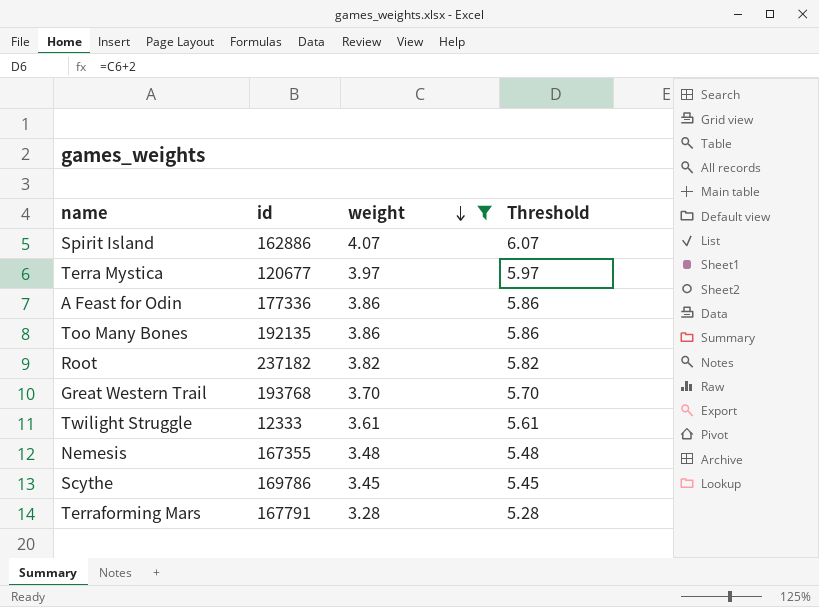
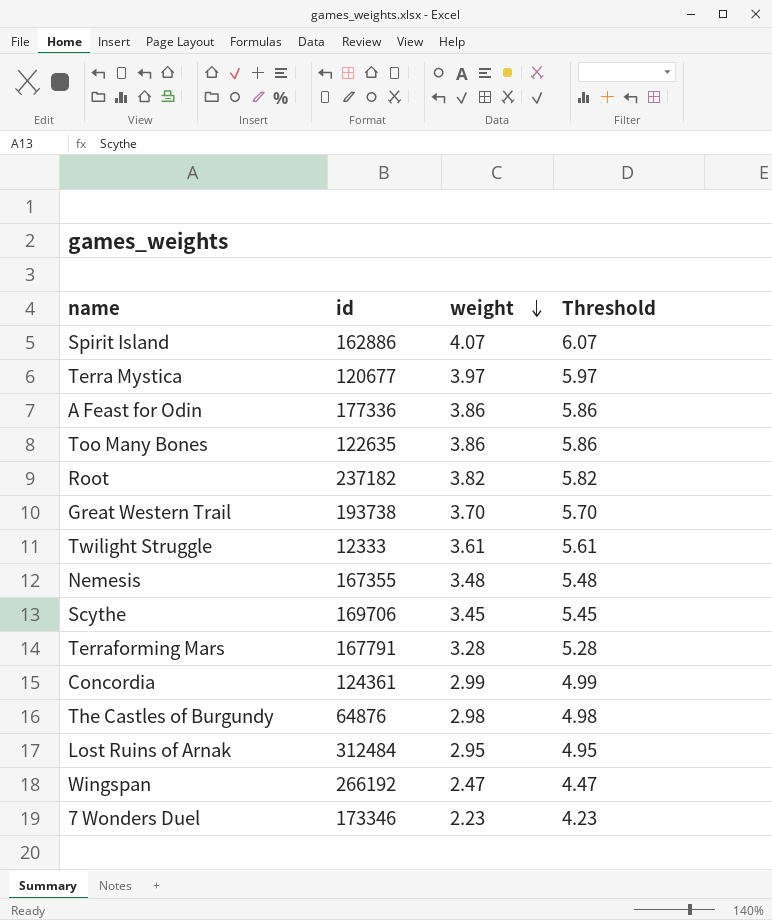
filter: weight >= 3.28 -> none
Too Many Bones | id: 192135 -> 122635
Great Western Trail | id: 193768 -> 193738
Scythe | id: 169786 -> 169706

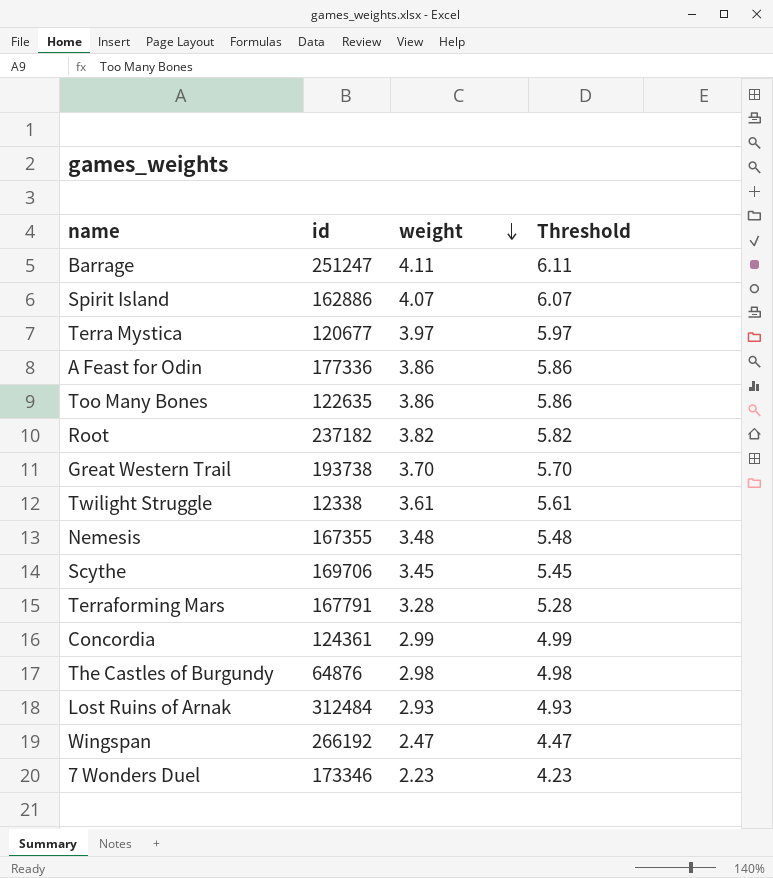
row Barrage: none -> 251247 | 4.11 | 6.11
Twilight Struggle | id: 12333 -> 12338
Lost Ruins of Arnak | weight: 2.95 -> 2.93
Lost Ruins of Arnak | Threshold: 4.95 -> 4.93

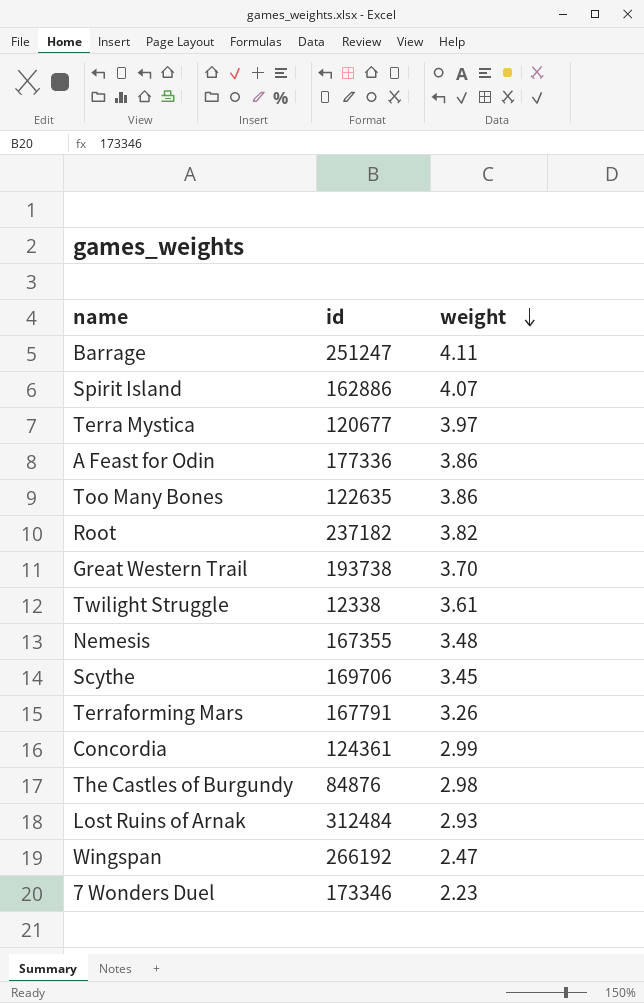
column Threshold | formula: [weight] + 2 -> none
Terraforming Mars | weight: 3.28 -> 3.26
The Castles of Burgundy | id: 64876 -> 84876

